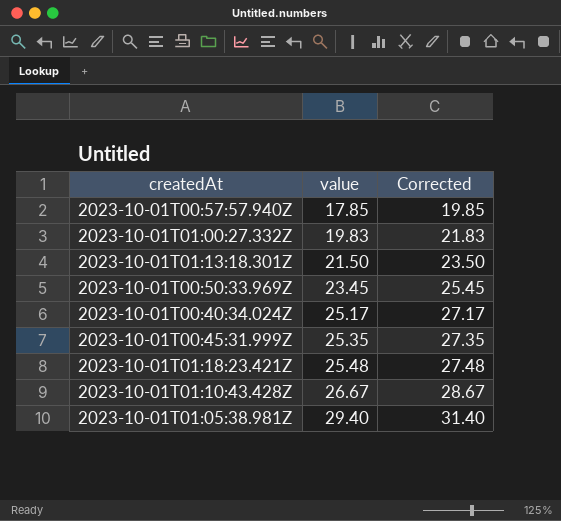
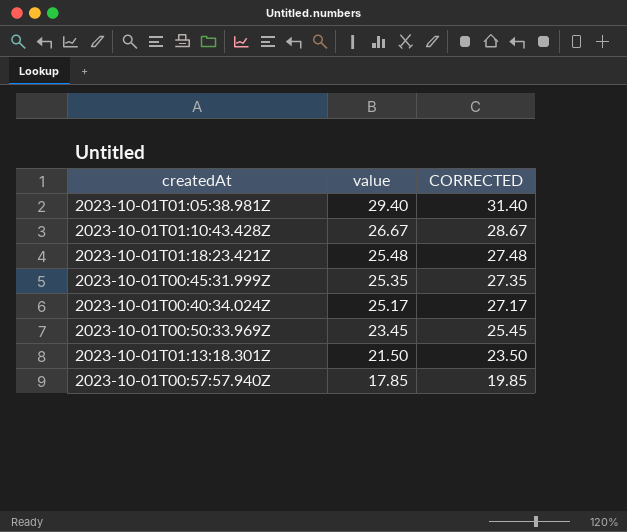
row order: value ascending -> value descending
column name: Corrected -> CORRECTED
row 2023-10-01T01:00:27.332Z: 19.83 | 21.83 -> none

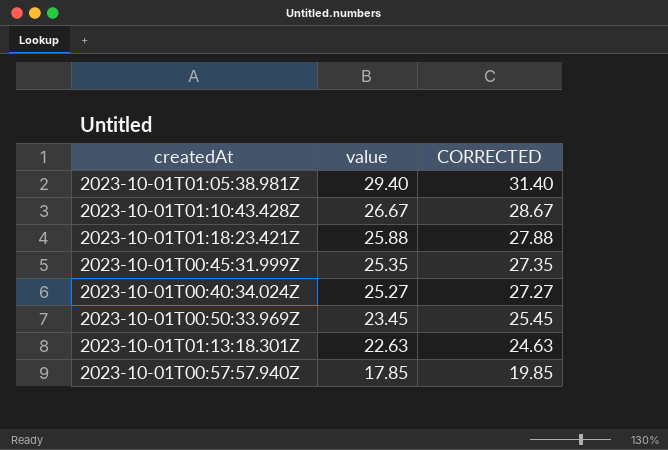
2023-10-01T01:18:23.421Z | value: 25.48 -> 25.88
2023-10-01T01:18:23.421Z | CORRECTED: 27.48 -> 27.88
2023-10-01T00:40:34.024Z | value: 25.17 -> 25.27
2023-10-01T00:40:34.024Z | CORRECTED: 27.17 -> 27.27
2023-10-01T01:13:18.301Z | value: 21.50 -> 22.63
2023-10-01T01:13:18.301Z | CORRECTED: 23.50 -> 24.63

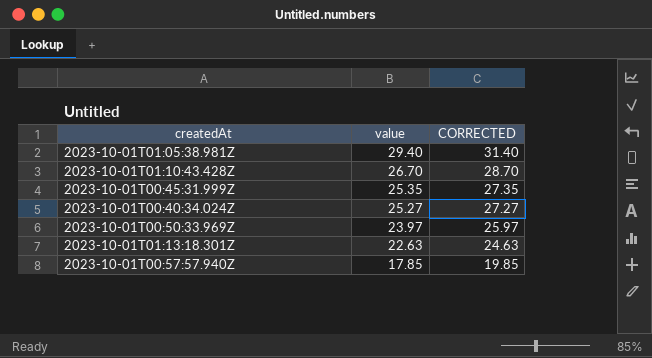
row 2023-10-01T01:18:23.421Z: 25.88 | 27.88 -> none
2023-10-01T01:10:43.428Z | value: 26.67 -> 26.70
2023-10-01T01:10:43.428Z | CORRECTED: 28.67 -> 28.70
2023-10-01T00:50:33.969Z | value: 23.45 -> 23.97
2023-10-01T00:50:33.969Z | CORRECTED: 25.45 -> 25.97

